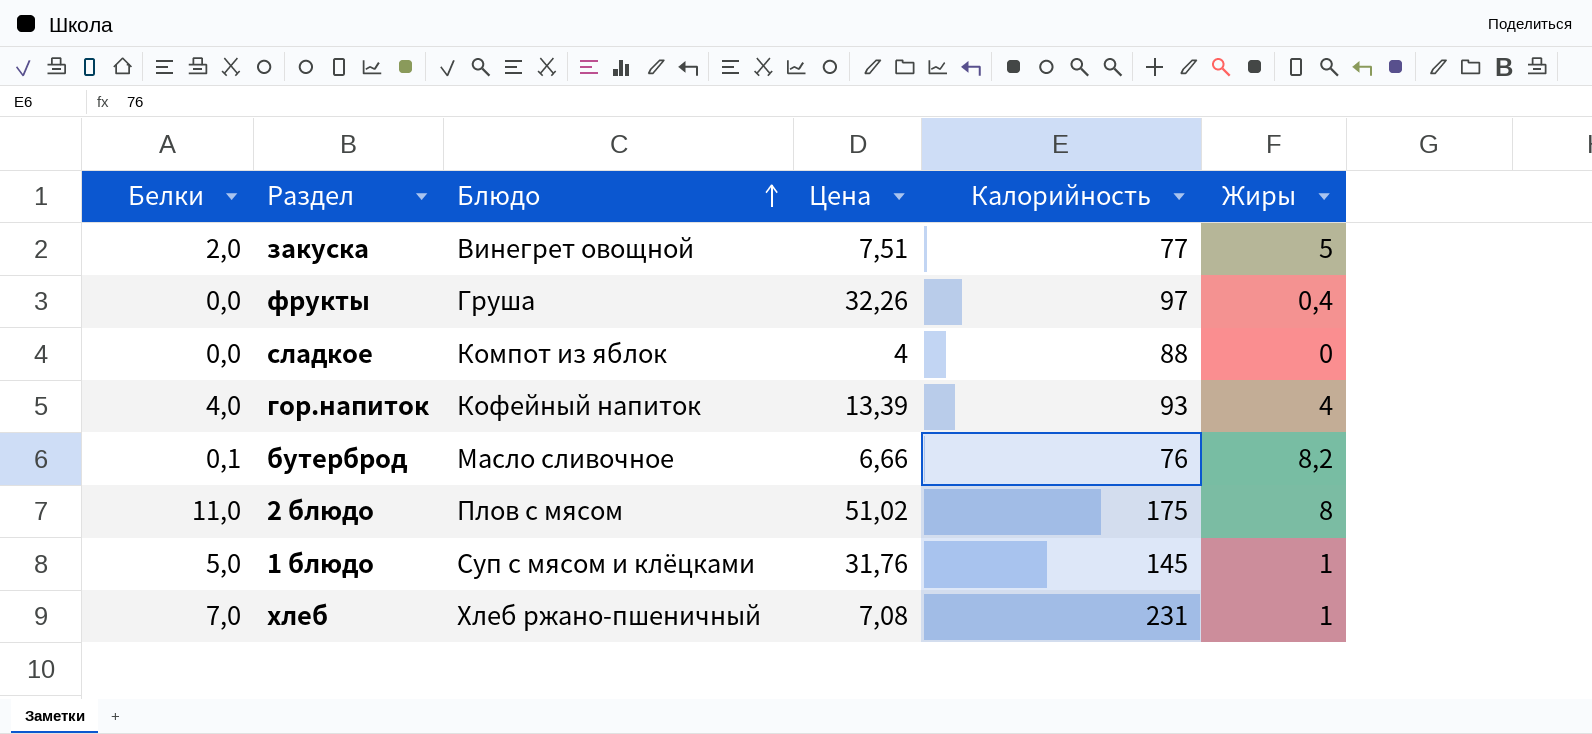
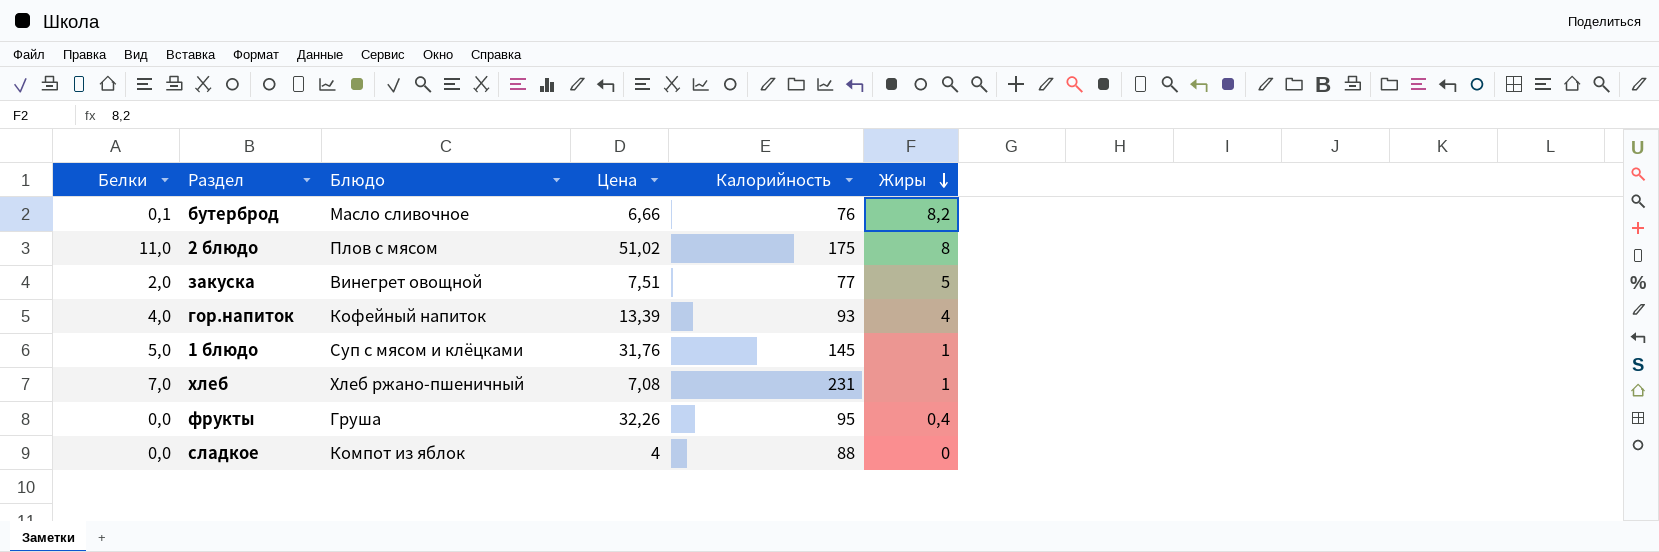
row order: Блюдо ascending -> Жиры descending
фрукты | Калорийность: 97 -> 95

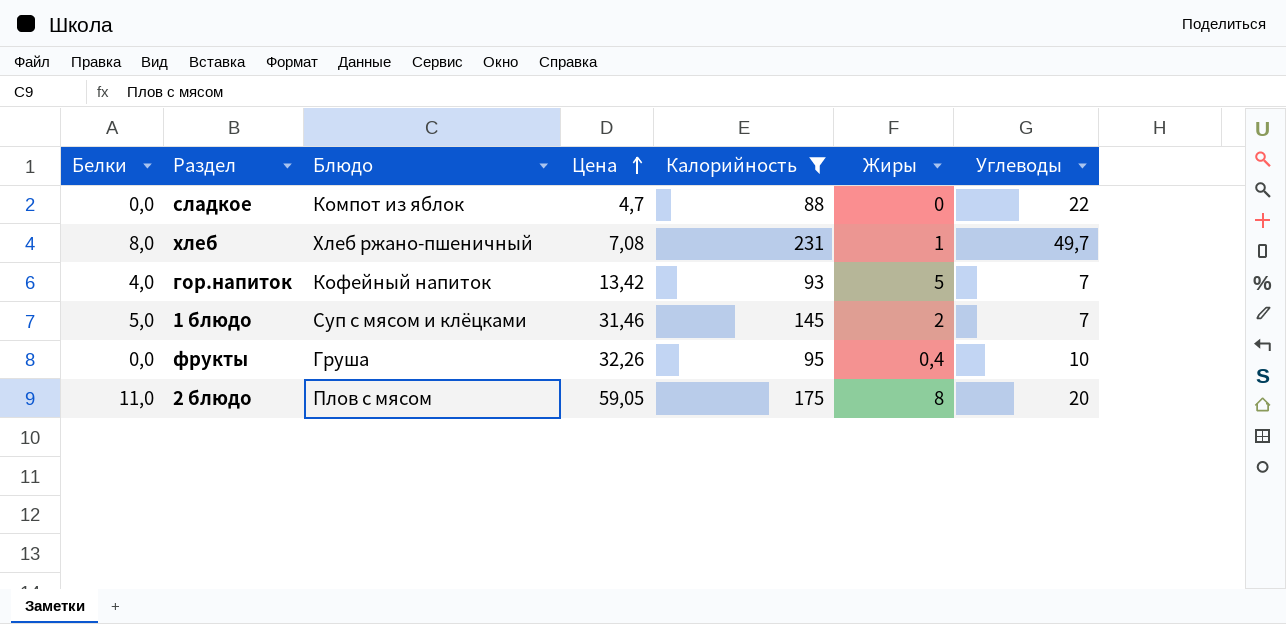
filter: none -> Калорийность >= 88
row order: Жиры descending -> Цена ascending
column Углеводы | position: none -> 7
сладкое | Цена: 4 -> 4,7
хлеб | Белки: 7,0 -> 8,0
гор.напиток | Цена: 13,39 -> 13,42
гор.напиток | Жиры: 4 -> 5
1 блюдо | Цена: 31,76 -> 31,46
1 блюдо | Жиры: 1 -> 2
2 блюдо | Цена: 51,02 -> 59,05

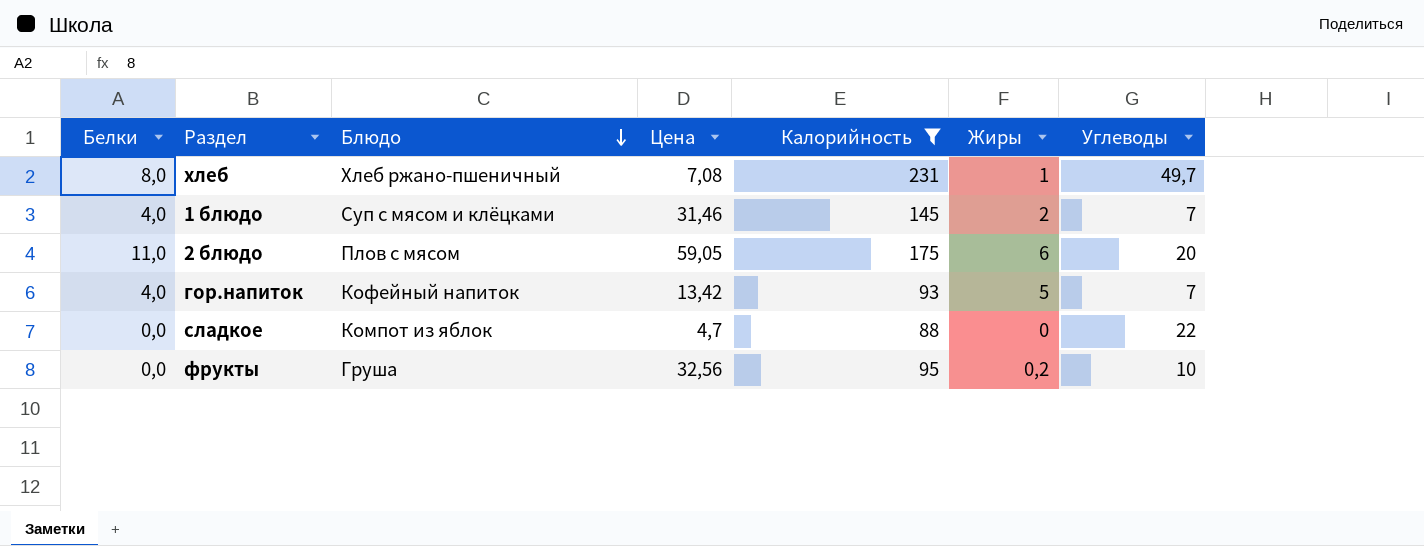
row order: Цена ascending -> Блюдо descending
1 блюдо | Белки: 5,0 -> 4,0
2 блюдо | Жиры: 8 -> 6
фрукты | Цена: 32,26 -> 32,56
фрукты | Жиры: 0,4 -> 0,2

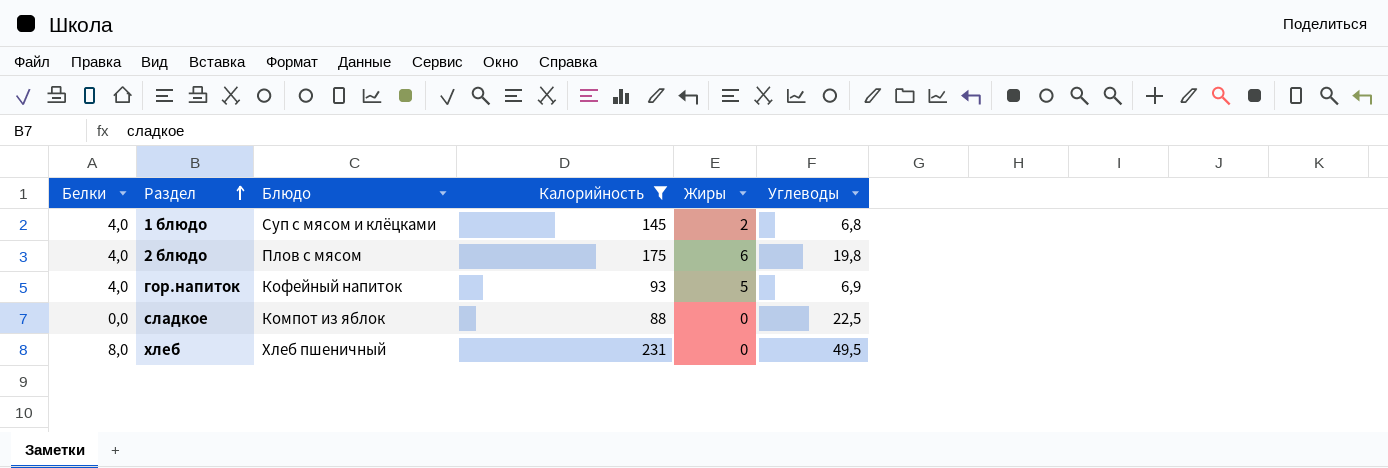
row order: Блюдо descending -> Раздел ascending
column Цена | position: 4 -> none
row фрукты: 0,0 | Груша | 32,56 | 95 | 0,2 | 10 -> none
1 блюдо | Углеводы: 7 -> 6,8
2 блюдо | Белки: 11,0 -> 4,0
2 блюдо | Углеводы: 20 -> 19,8
гор.напиток | Углеводы: 7 -> 6,9
сладкое | Углеводы: 22 -> 22,5
хлеб | Блюдо: Хлеб ржано-пшеничный -> Хлеб пшеничный
хлеб | Жиры: 1 -> 0
хлеб | Углеводы: 49,7 -> 49,5

